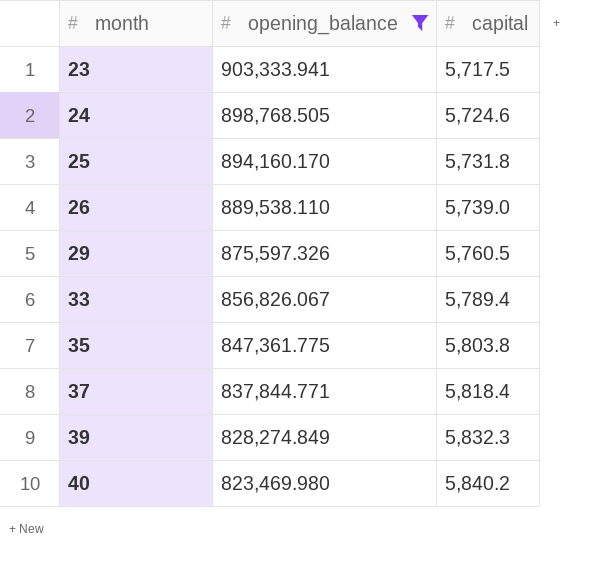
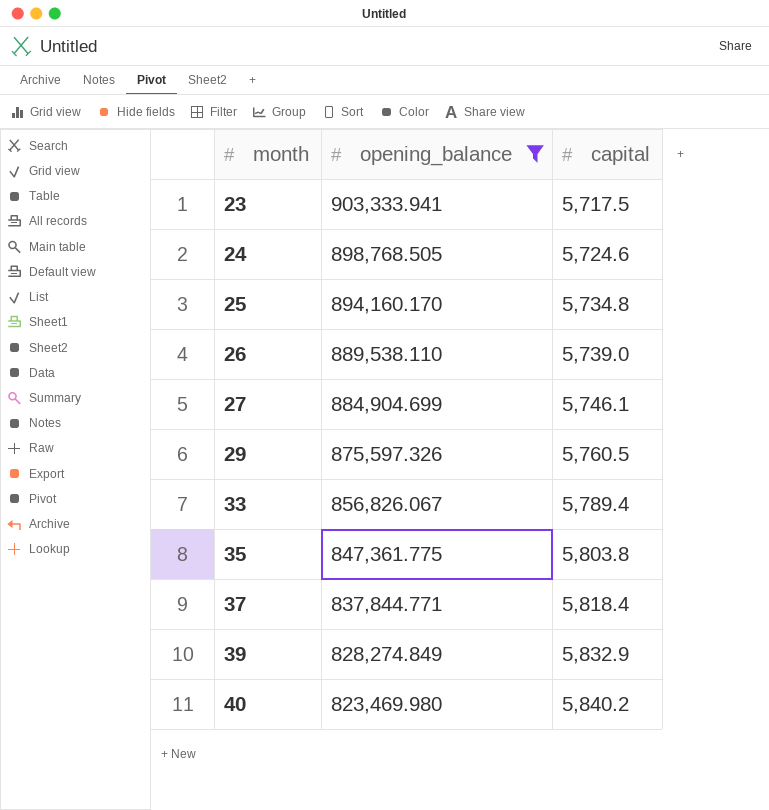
25 | capital: 5,731.8 -> 5,734.8
row 27: none -> 884,904.699 | 5,746.1
39 | capital: 5,832.3 -> 5,832.9

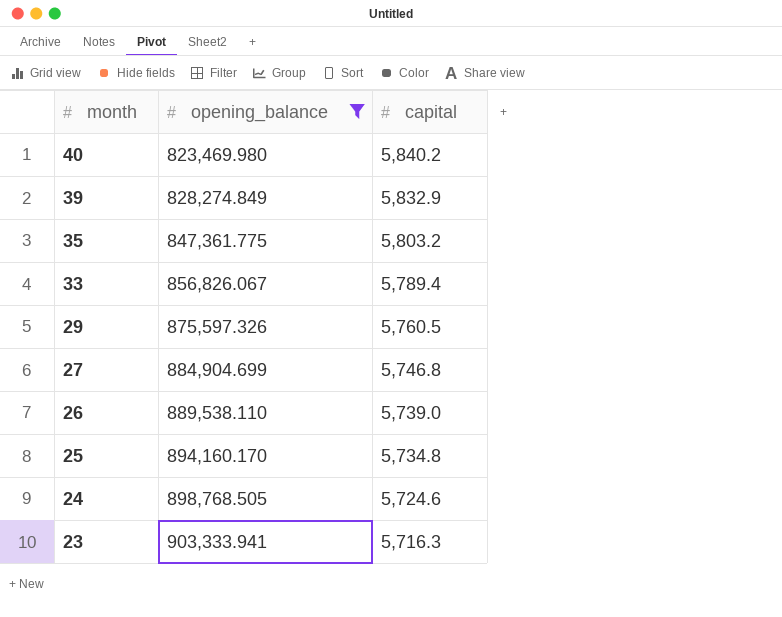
row order: month ascending -> month descending
row 37: 837,844.771 | 5,818.4 -> none
35 | capital: 5,803.8 -> 5,803.2
27 | capital: 5,746.1 -> 5,746.8
23 | capital: 5,717.5 -> 5,716.3

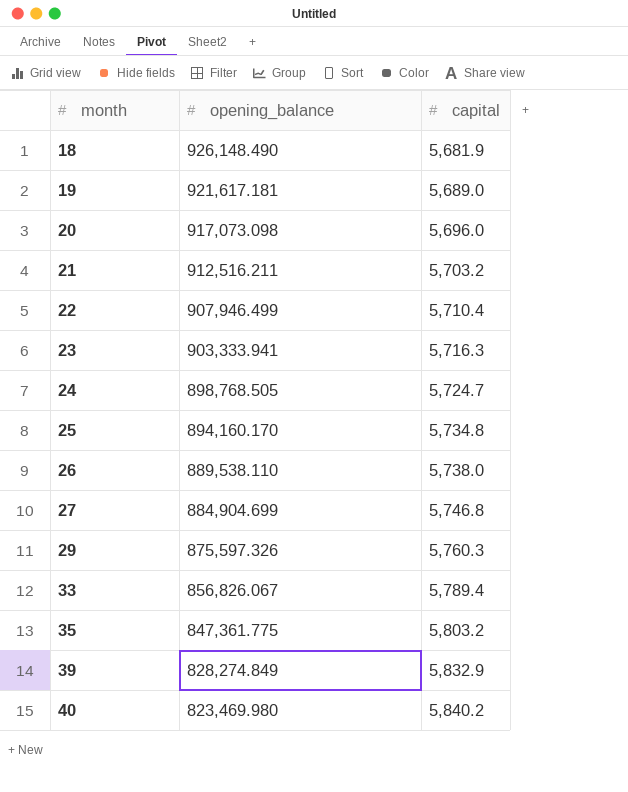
filter: opening_balance <= 903,333.941 -> none
row order: month descending -> month ascending
24 | capital: 5,724.6 -> 5,724.7
26 | capital: 5,739.0 -> 5,738.0
29 | capital: 5,760.5 -> 5,760.3

